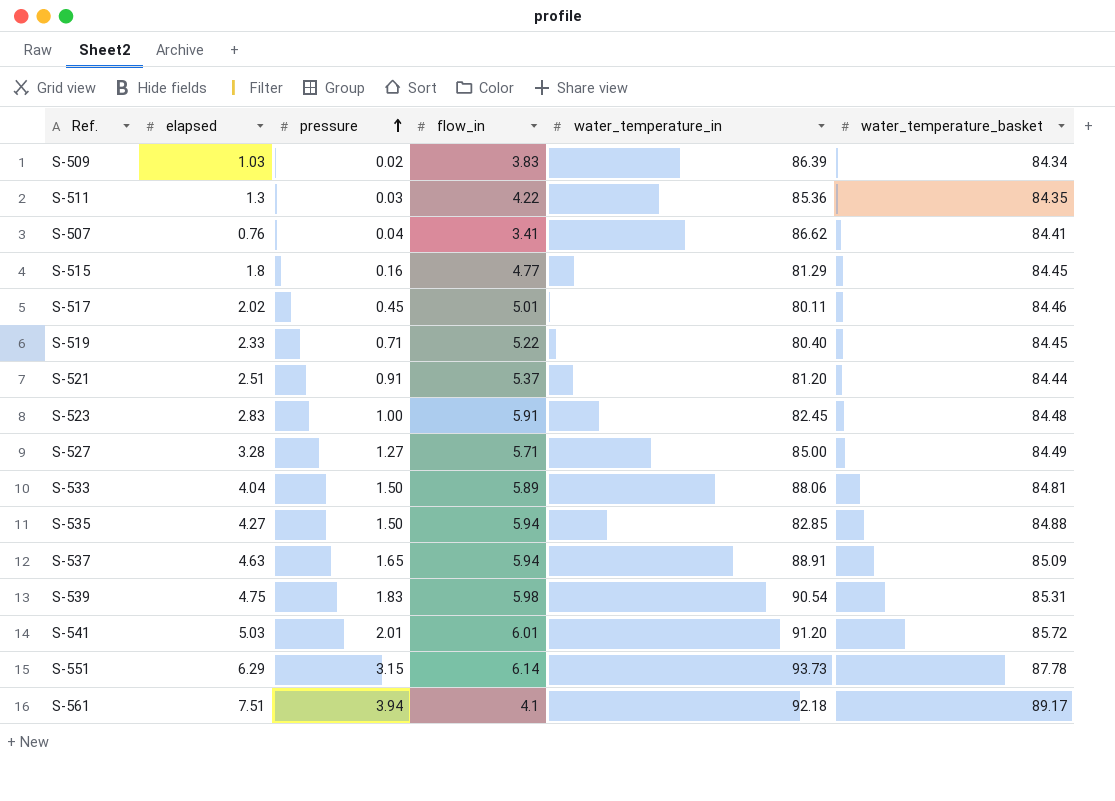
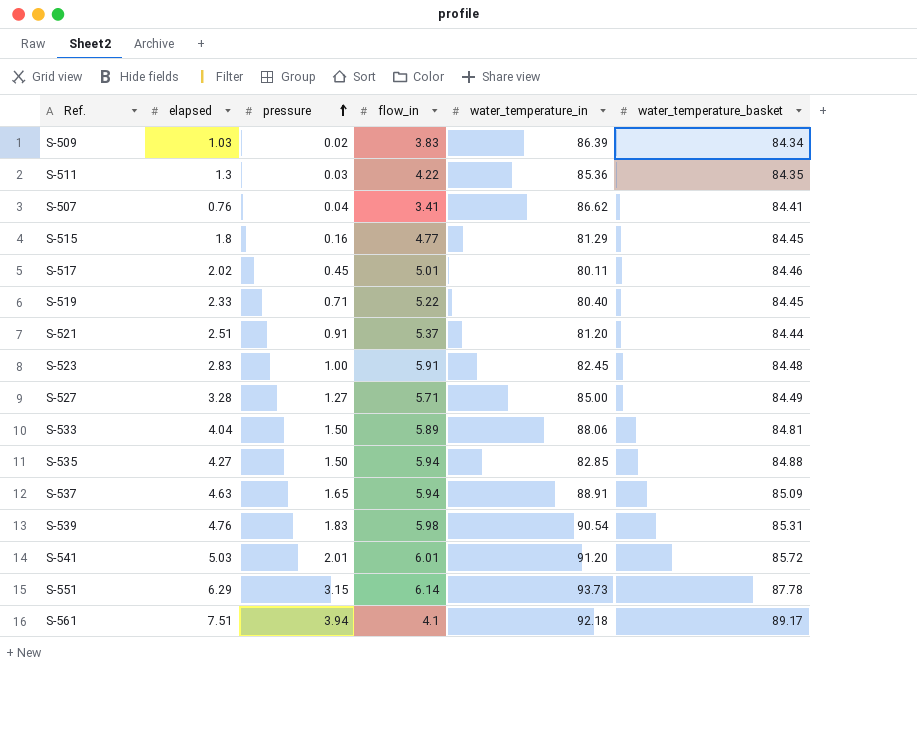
S-539 | elapsed: 4.75 -> 4.76

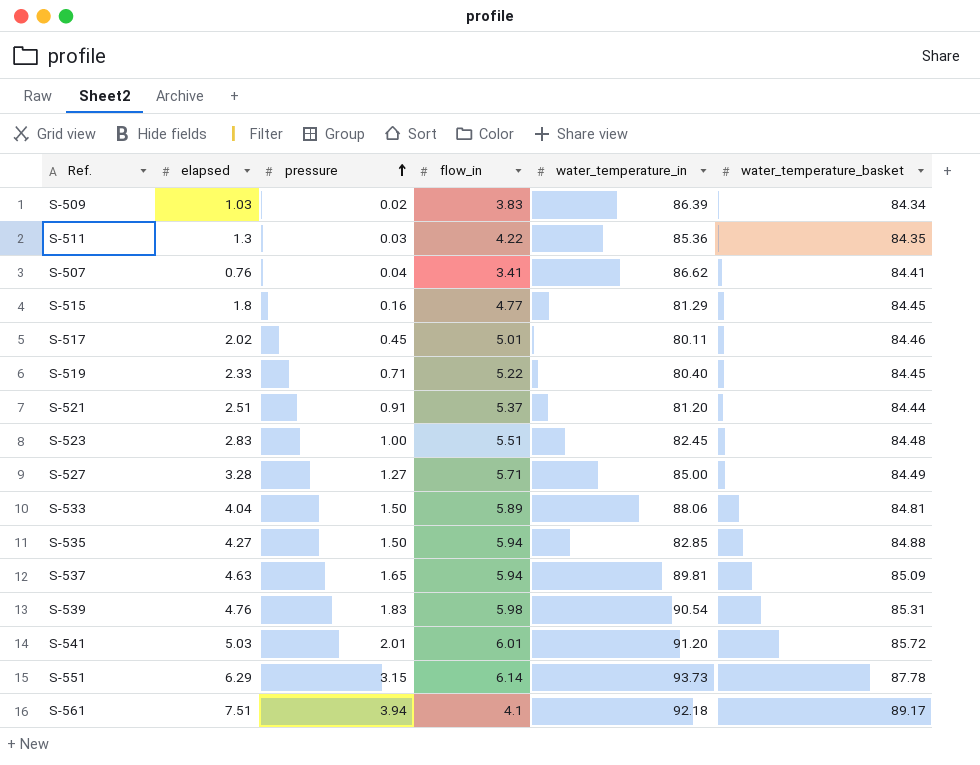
S-523 | flow_in: 5.91 -> 5.51
S-537 | water_temperature_in: 88.91 -> 89.81

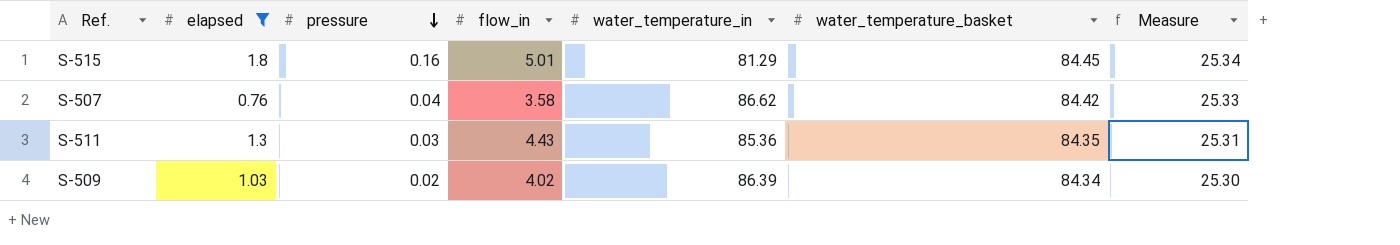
filter: none -> elapsed <= 1.8
row order: pressure ascending -> pressure descending
column Measure | formula: none -> [water_temperature_basket] * 0.3
S-515 | flow_in: 4.77 -> 5.01
S-507 | flow_in: 3.41 -> 3.58
S-507 | water_temperature_basket: 84.41 -> 84.42
S-511 | flow_in: 4.22 -> 4.43
S-509 | flow_in: 3.83 -> 4.02

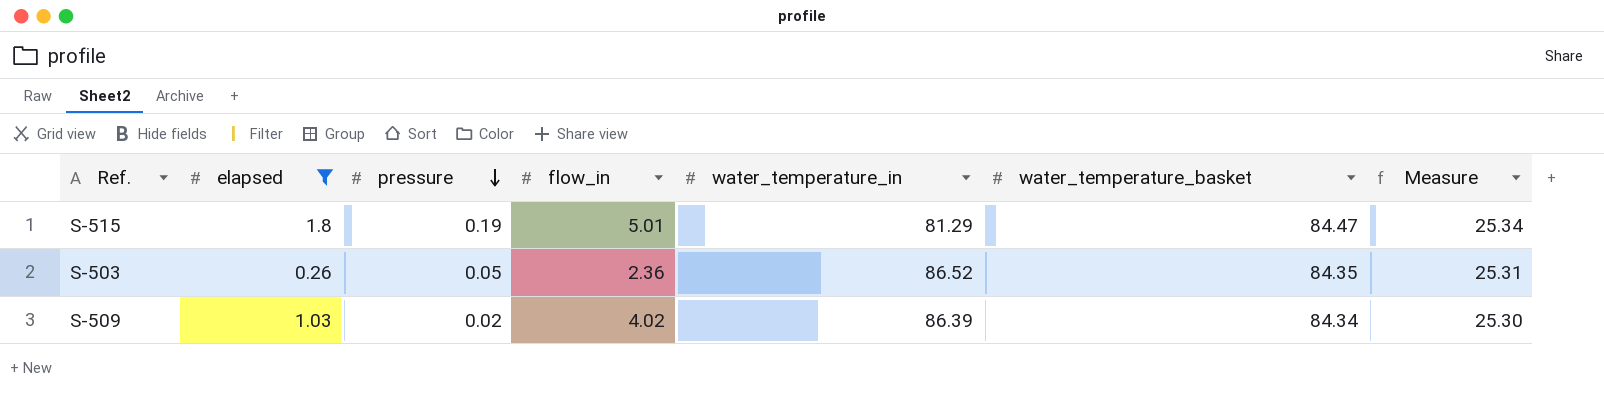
row S-507: 0.76 | 0.04 | 3.58 | 86.62 | 84.42 | 25.33 -> none
row S-511: 1.3 | 0.03 | 4.43 | 85.36 | 84.35 | 25.31 -> none
S-515 | pressure: 0.16 -> 0.19
S-515 | water_temperature_basket: 84.45 -> 84.47
row S-503: none -> 0.26 | 0.05 | 2.36 | 86.52 | 84.35 | 25.31

